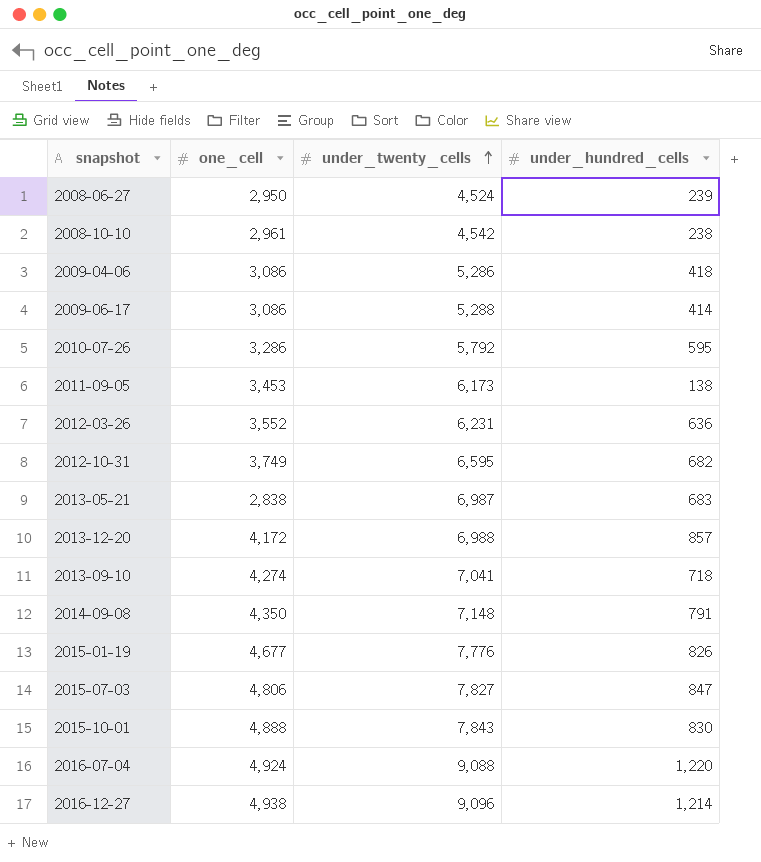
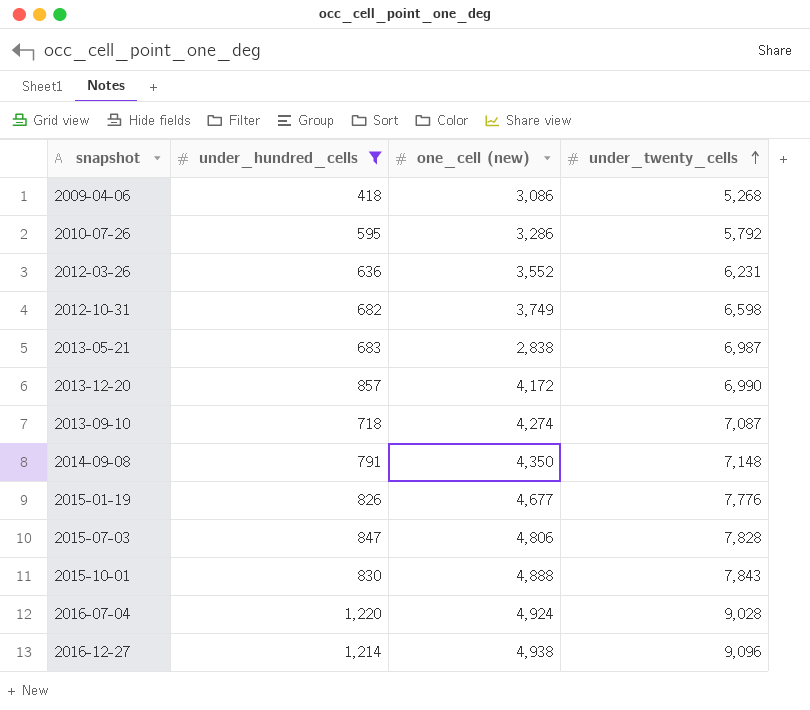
filter: none -> under_hundred_cells >= 418
column under_hundred_cells | position: 4 -> 2
column name: one_cell -> one_cell (new)
2009-04-06 | under_twenty_cells: 5,286 -> 5,268
2012-10-31 | under_twenty_cells: 6,595 -> 6,598
2013-12-20 | under_twenty_cells: 6,988 -> 6,990
2013-09-10 | under_twenty_cells: 7,041 -> 7,087
2015-07-03 | under_twenty_cells: 7,827 -> 7,828
2016-07-04 | under_twenty_cells: 9,088 -> 9,028

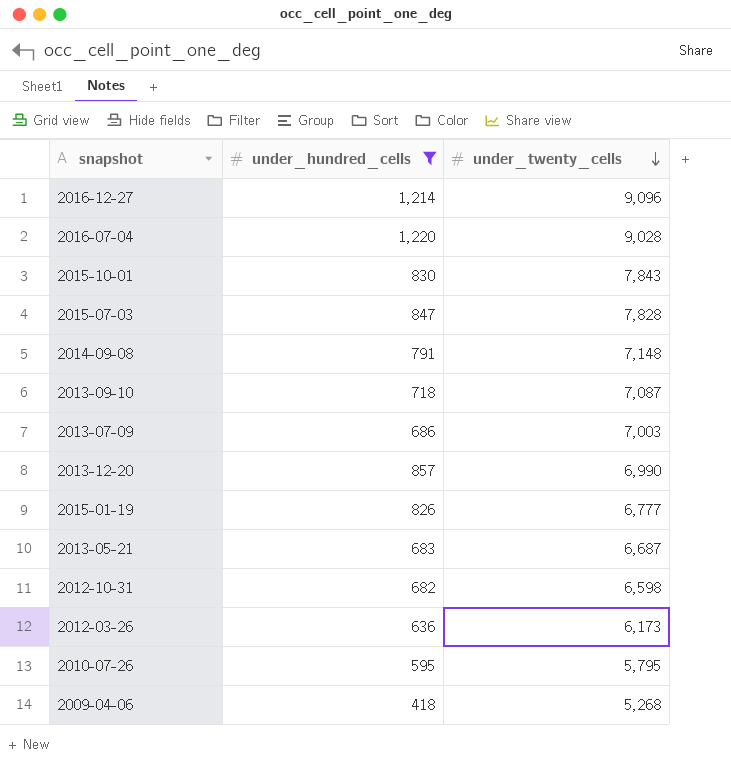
row order: under_twenty_cells ascending -> under_twenty_cells descending
column one_cell (new) | position: 3 -> none
row 2013-07-09: none -> 686 | 7,003
2015-01-19 | under_twenty_cells: 7,776 -> 6,777
2013-05-21 | under_twenty_cells: 6,987 -> 6,687
2012-03-26 | under_twenty_cells: 6,231 -> 6,173
2010-07-26 | under_twenty_cells: 5,792 -> 5,795

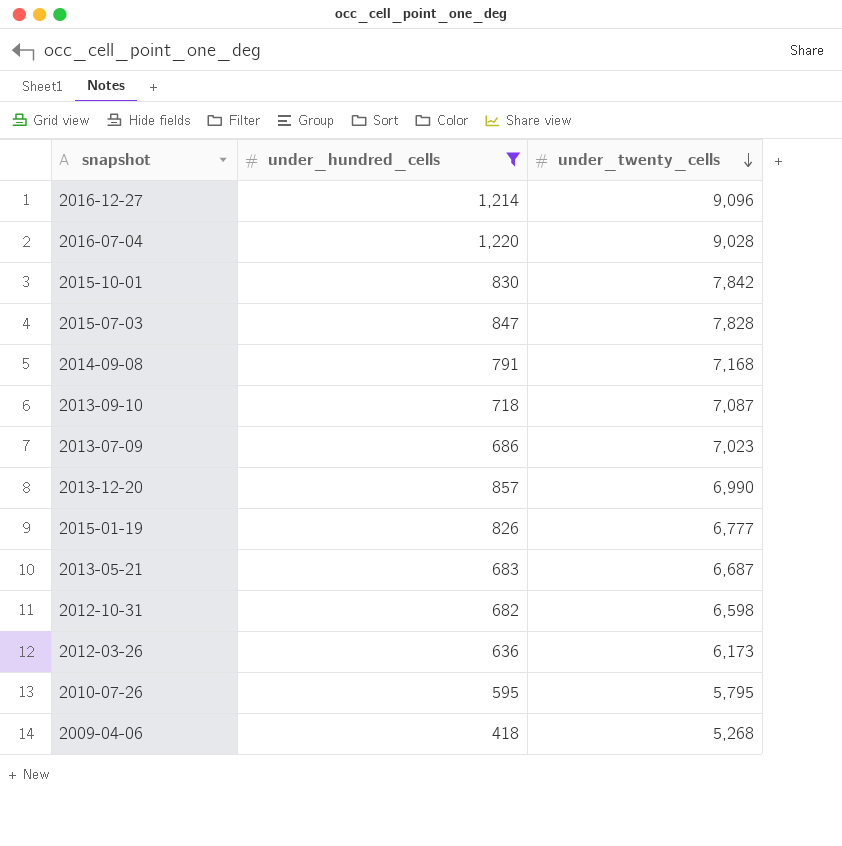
2015-10-01 | under_twenty_cells: 7,843 -> 7,842
2014-09-08 | under_twenty_cells: 7,148 -> 7,168
2013-07-09 | under_twenty_cells: 7,003 -> 7,023

